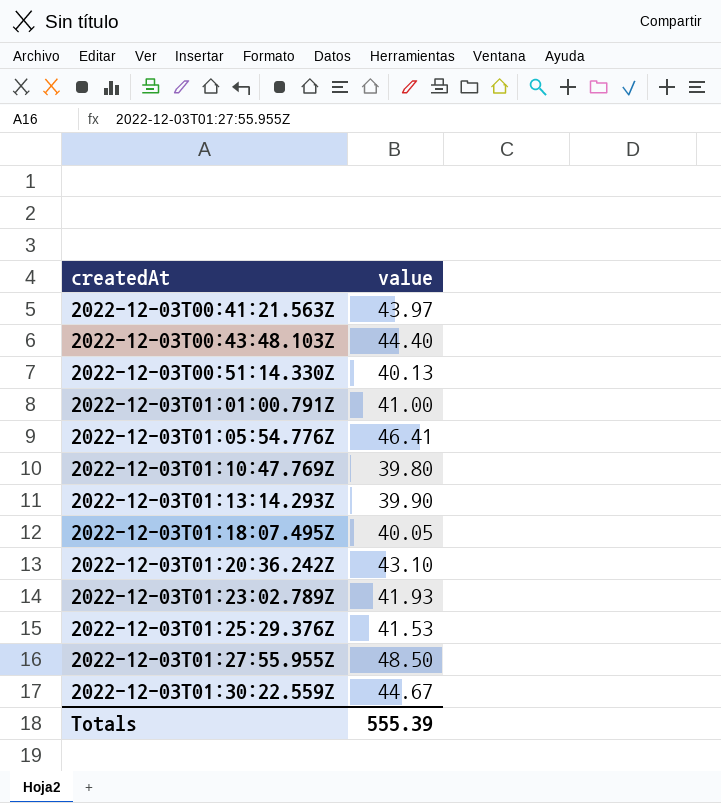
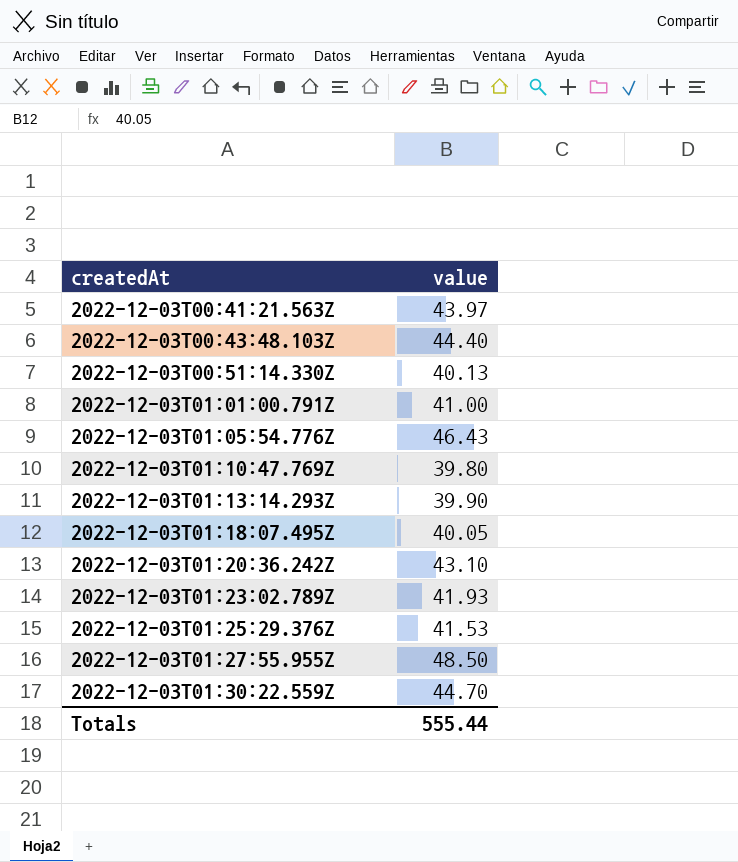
2022-12-03T01:05:54.776Z | value: 46.41 -> 46.43
2022-12-03T01:30:22.559Z | value: 44.67 -> 44.70
Totals | value: 555.39 -> 555.44

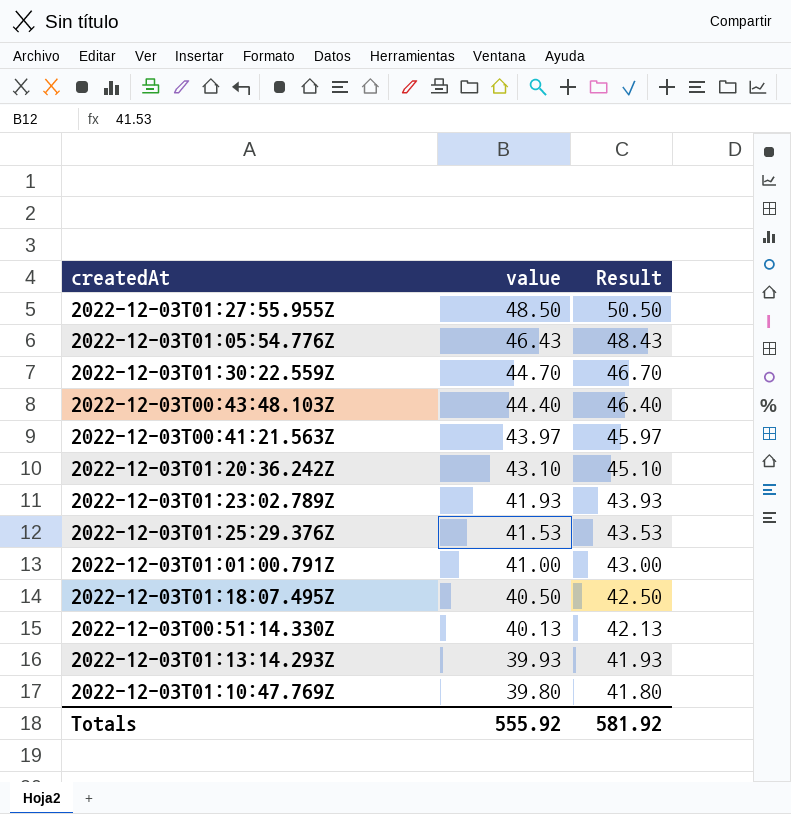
row order: createdAt ascending -> value descending
column Result | formula: none -> [value] + 2
2022-12-03T01:18:07.495Z | value: 40.05 -> 40.50
2022-12-03T01:13:14.293Z | value: 39.90 -> 39.93
Totals | value: 555.44 -> 555.92

